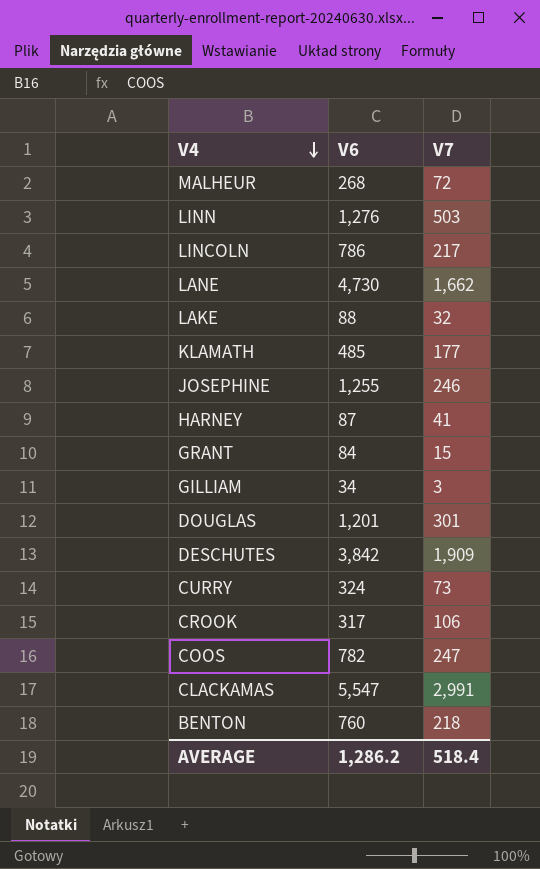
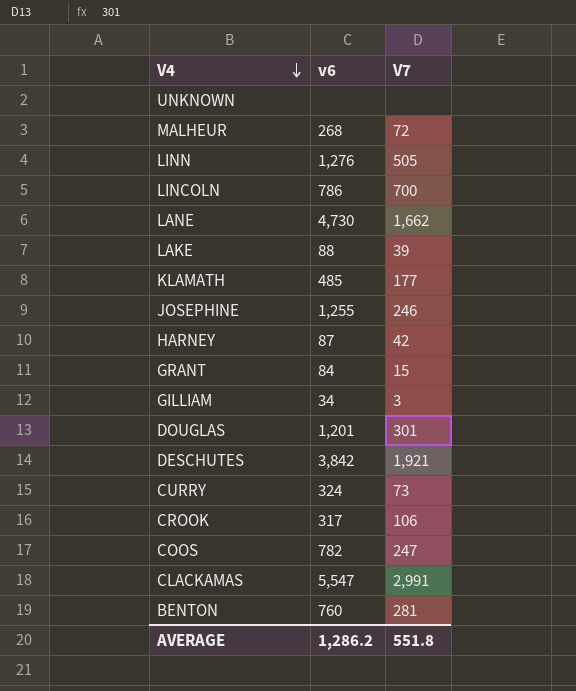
column name: V6 -> v6
row UNKNOWN: none -> none | none
LINN | V7: 503 -> 505
LINCOLN | V7: 217 -> 700
LAKE | V7: 32 -> 39
HARNEY | V7: 41 -> 42
DESCHUTES | V7: 1,909 -> 1,921
BENTON | V7: 218 -> 281
AVERAGE | V7: 518.4 -> 551.8

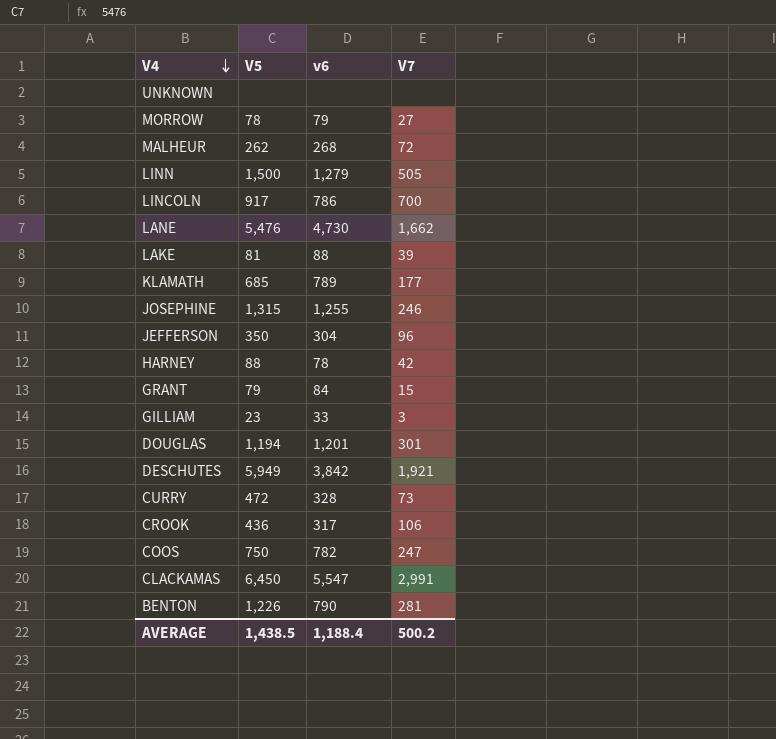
column V5 | position: none -> 2
row MORROW: none -> 78 | 79 | 27
LINN | v6: 1,276 -> 1,279
KLAMATH | v6: 485 -> 789
row JEFFERSON: none -> 350 | 304 | 96
HARNEY | v6: 87 -> 78
GILLIAM | v6: 34 -> 33
CURRY | v6: 324 -> 328
BENTON | v6: 760 -> 790
AVERAGE | v6: 1,286.2 -> 1,188.4
AVERAGE | V7: 551.8 -> 500.2

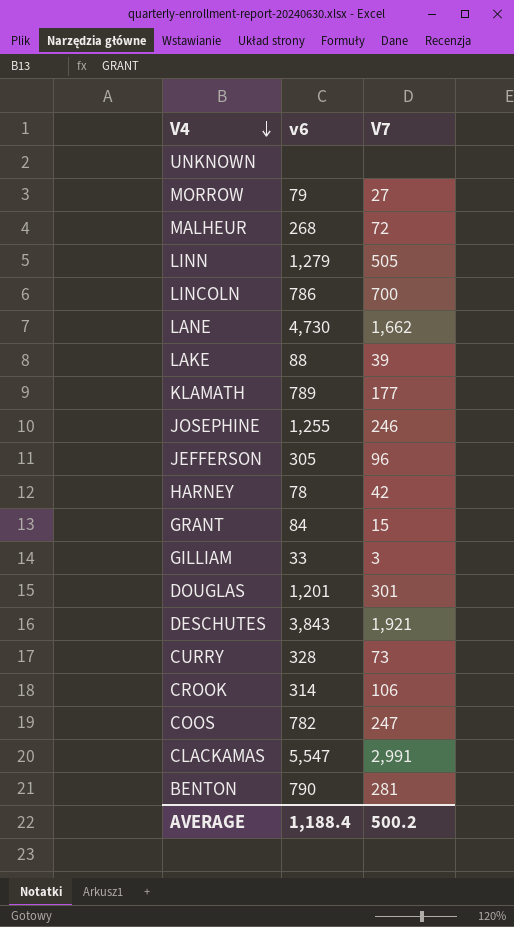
column V5 | position: 2 -> none
JEFFERSON | v6: 304 -> 305
DESCHUTES | v6: 3,842 -> 3,843
CROOK | v6: 317 -> 314

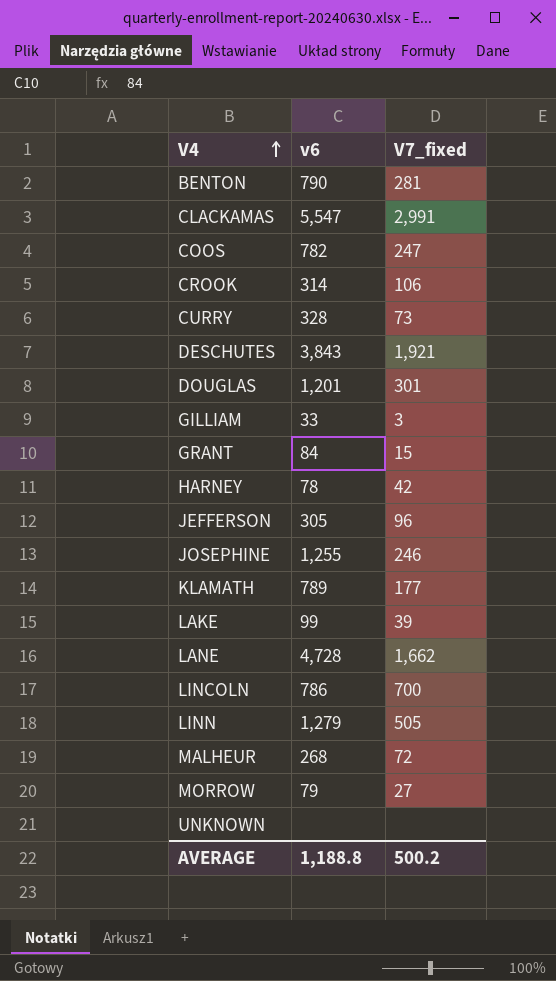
row order: V4 descending -> V4 ascending
column name: V7 -> V7_fixed
LAKE | v6: 88 -> 99
LANE | v6: 4,730 -> 4,728
AVERAGE | v6: 1,188.4 -> 1,188.8

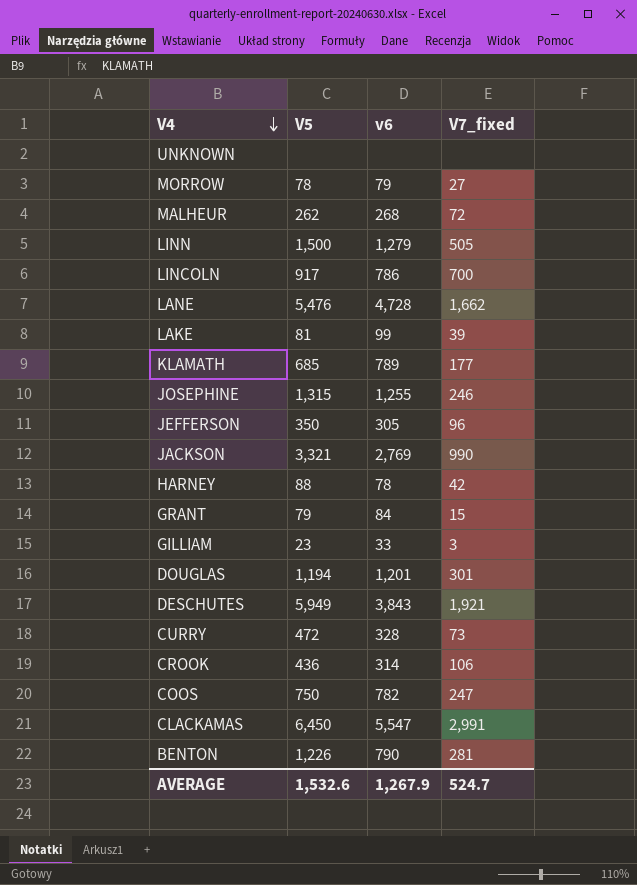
row order: V4 ascending -> V4 descending
column V5 | position: none -> 2
row JACKSON: none -> 3,321 | 2,769 | 990
AVERAGE | v6: 1,188.8 -> 1,267.9
AVERAGE | V7_fixed: 500.2 -> 524.7

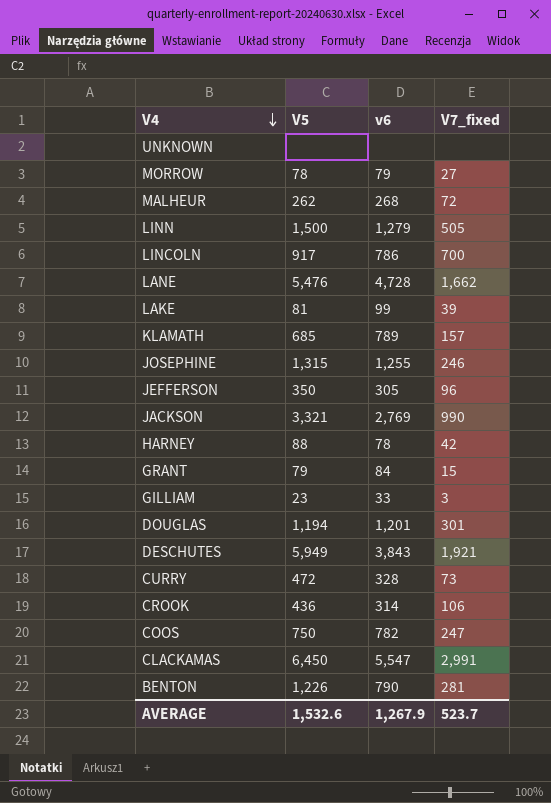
KLAMATH | V7_fixed: 177 -> 157
AVERAGE | V7_fixed: 524.7 -> 523.7

